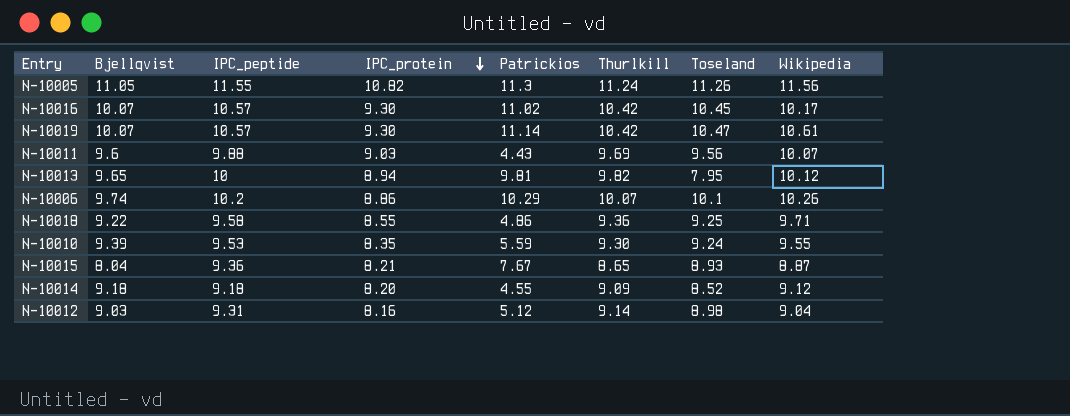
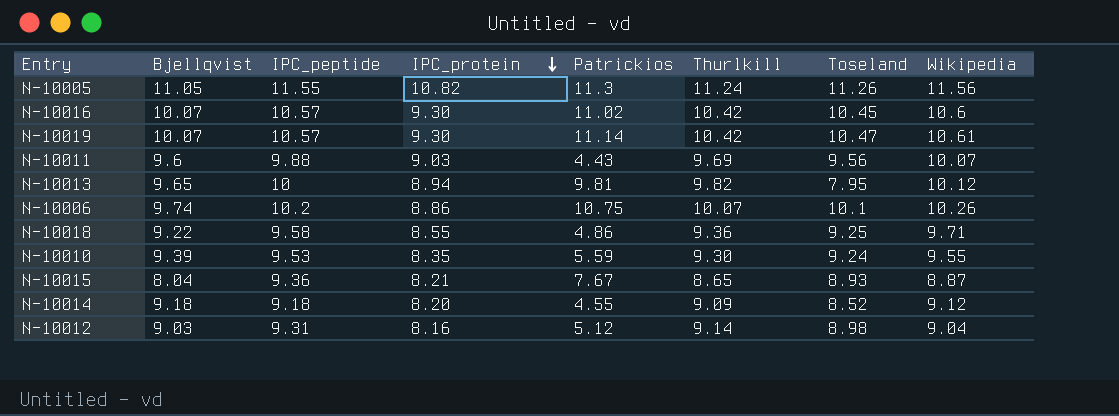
N-10016 | Wikipedia: 10.17 -> 10.6
N-10006 | Patrickios: 10.29 -> 10.75

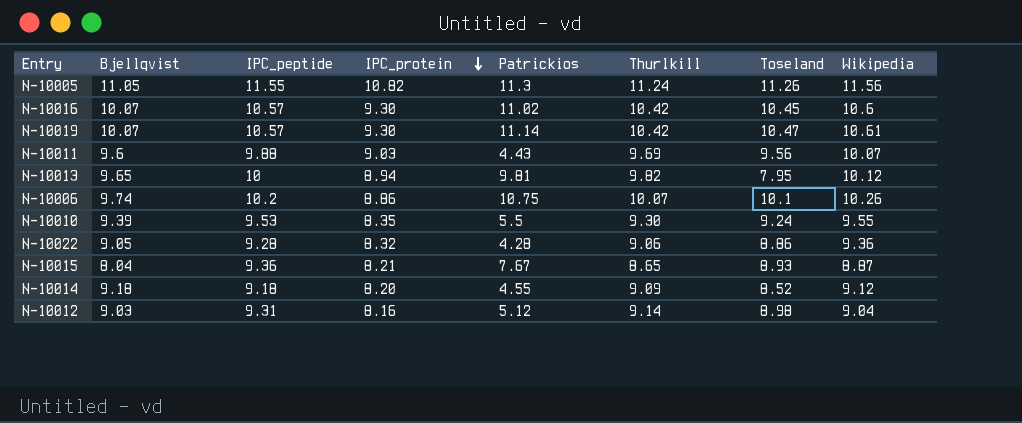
row N-10018: 9.22 | 9.58 | 8.55 | 4.86 | 9.36 | 9.25 | 9.71 -> none
N-10010 | Patrickios: 5.59 -> 5.5
row N-10022: none -> 9.05 | 9.28 | 8.32 | 4.28 | 9.06 | 8.86 | 9.36

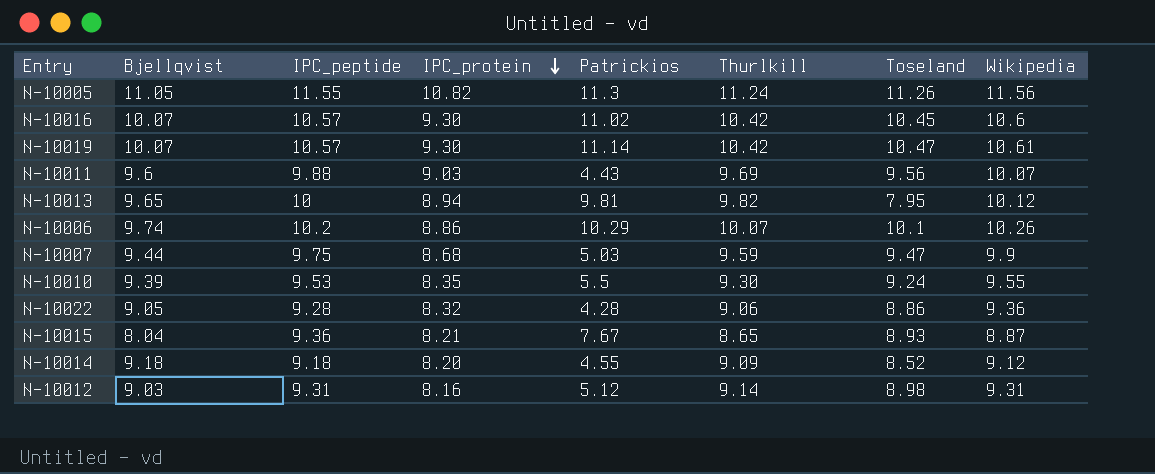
N-10006 | Patrickios: 10.75 -> 10.29
row N-10007: none -> 9.44 | 9.75 | 8.68 | 5.03 | 9.59 | 9.47 | 9.9
N-10012 | Wikipedia: 9.04 -> 9.31

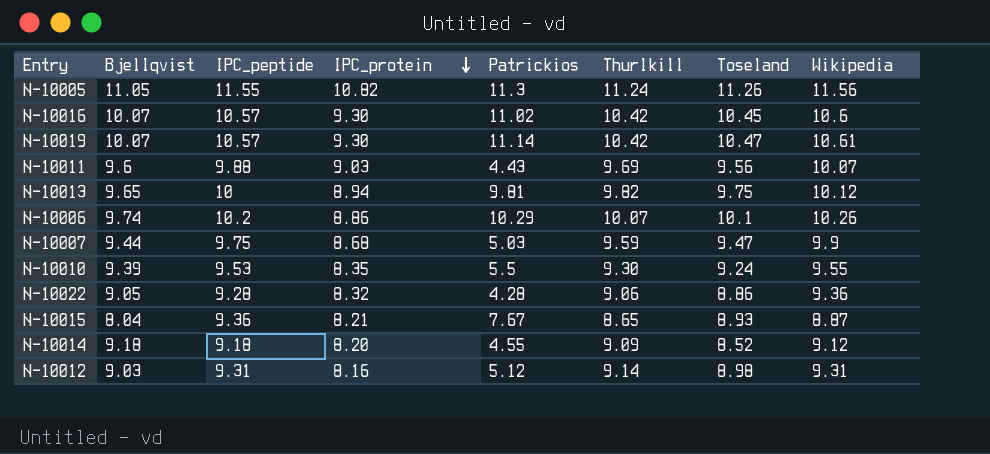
N-10013 | Toseland: 7.95 -> 9.75

